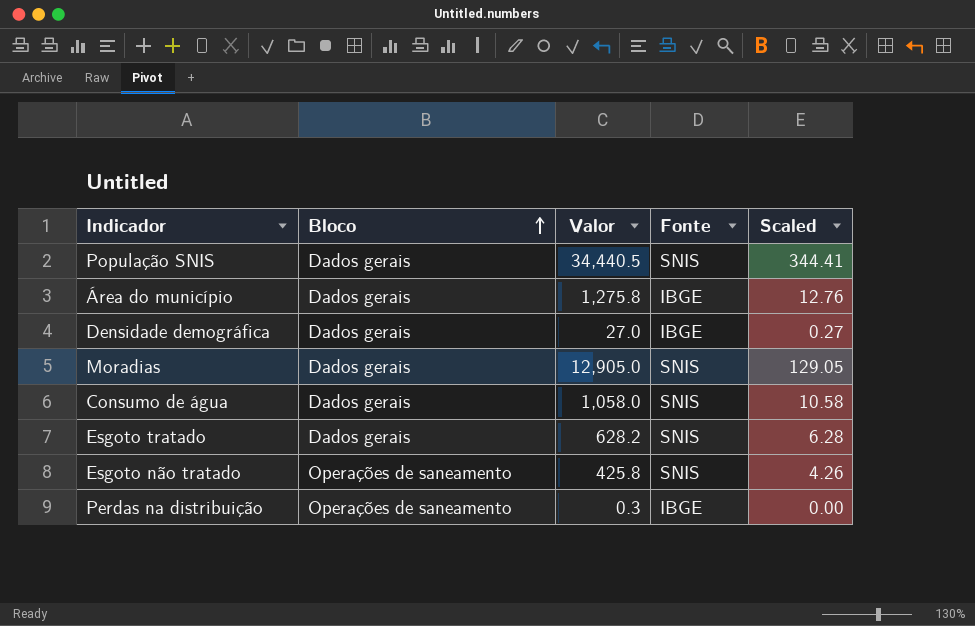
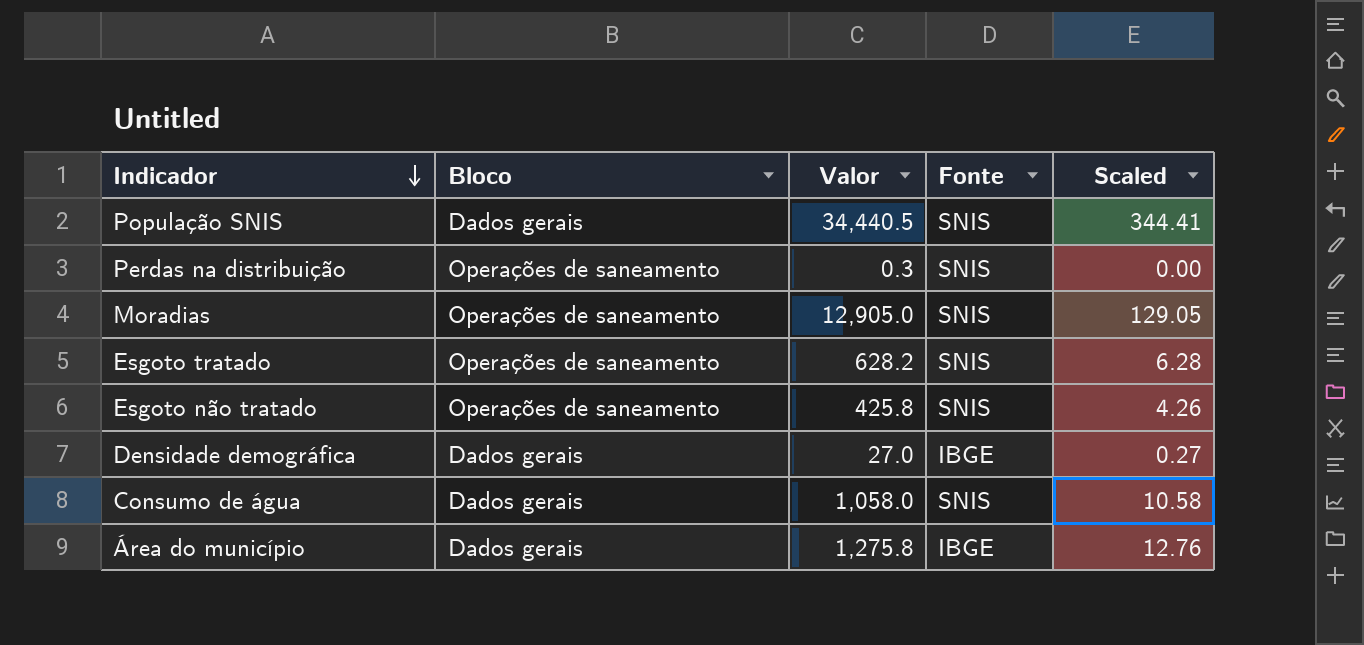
row order: Bloco ascending -> Indicador descending
Perdas na distribuição | Fonte: IBGE -> SNIS
Moradias | Bloco: Dados gerais -> Operações de saneamento
Esgoto tratado | Bloco: Dados gerais -> Operações de saneamento

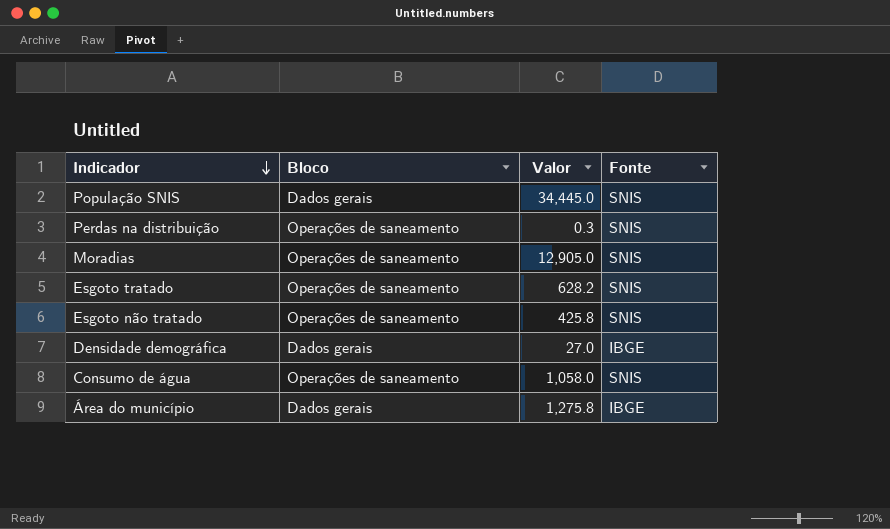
column Scaled | formula: [Valor] * 0.01 -> none
População SNIS | Valor: 34,440.5 -> 34,445.0
Consumo de água | Bloco: Dados gerais -> Operações de saneamento

